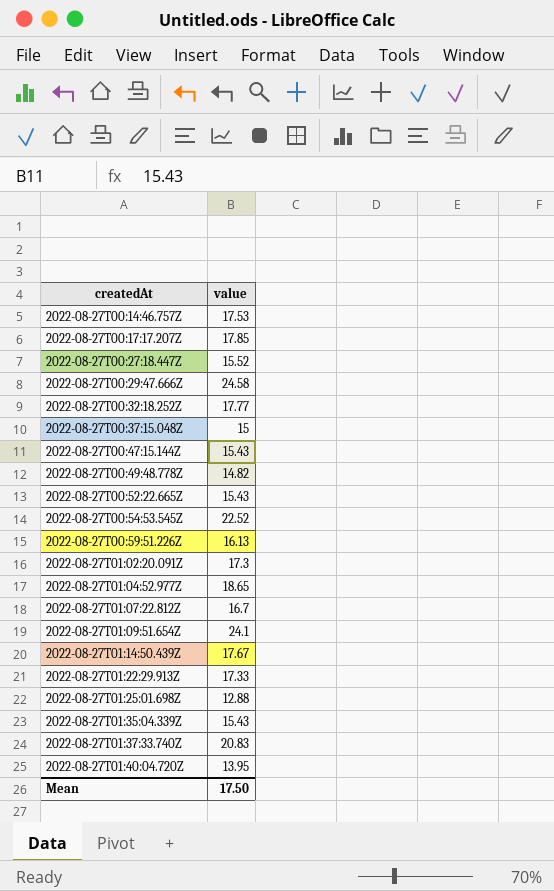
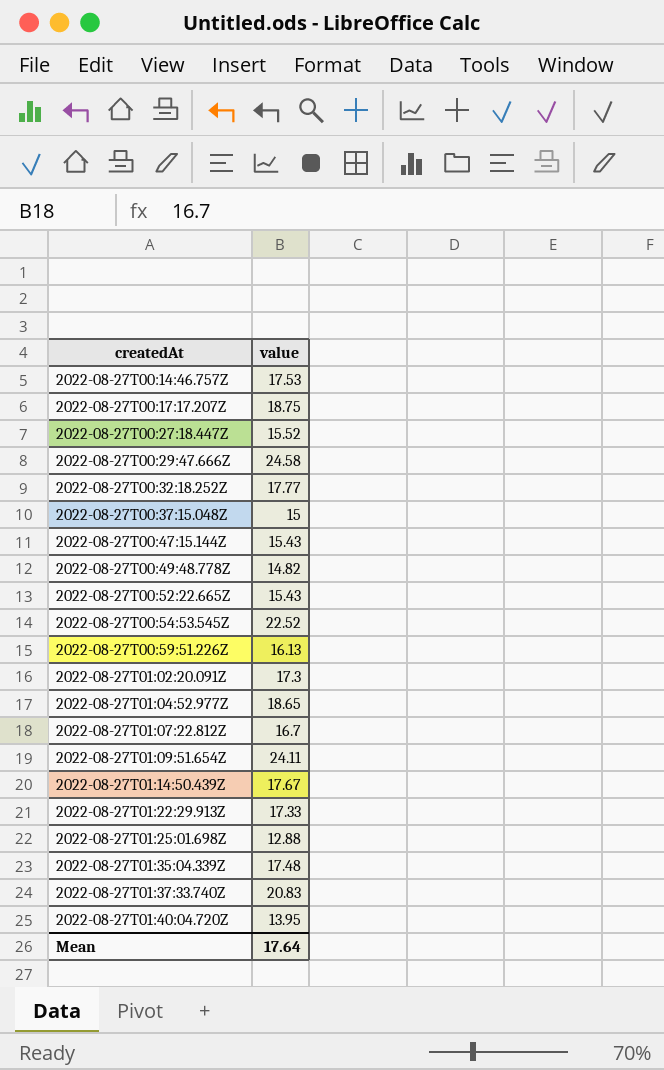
2022-08-27T00:17:17.207Z | value: 17.85 -> 18.75
2022-08-27T01:09:51.654Z | value: 24.1 -> 24.11
2022-08-27T01:35:04.339Z | value: 15.43 -> 17.48
Mean | value: 17.50 -> 17.64

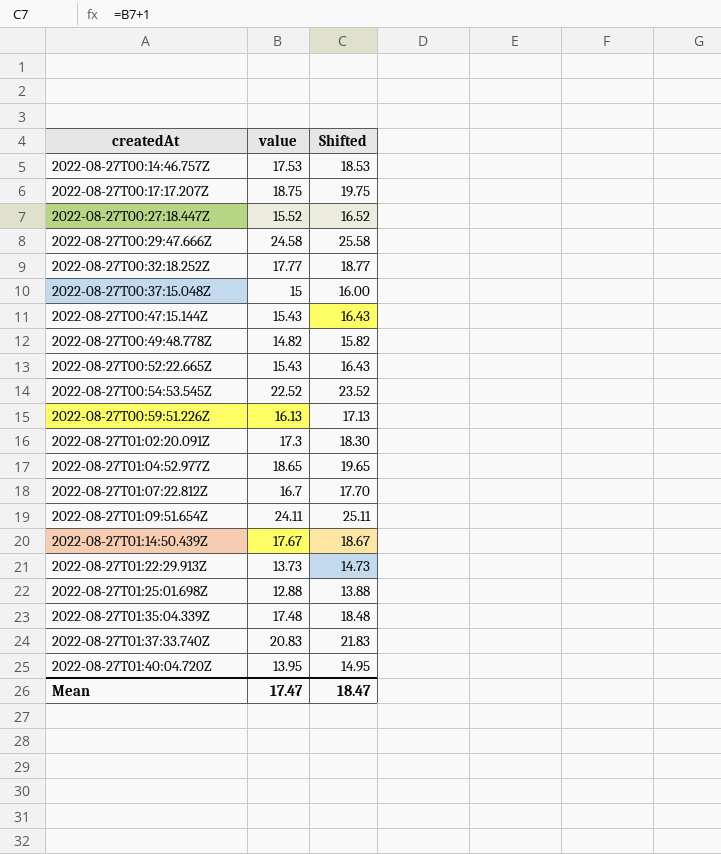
column Shifted | formula: none -> [value] + 1
2022-08-27T01:22:29.913Z | value: 17.33 -> 13.73
Mean | value: 17.64 -> 17.47

